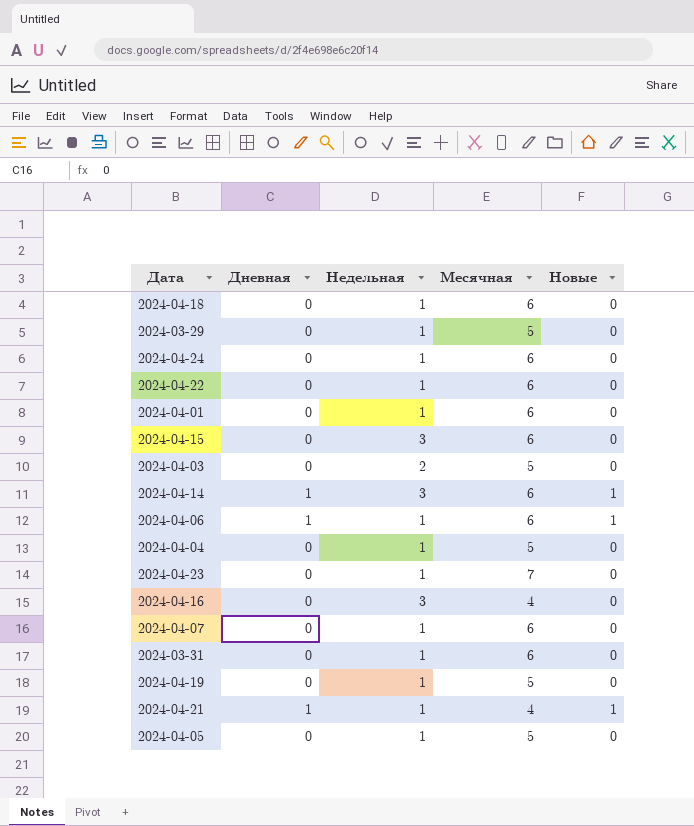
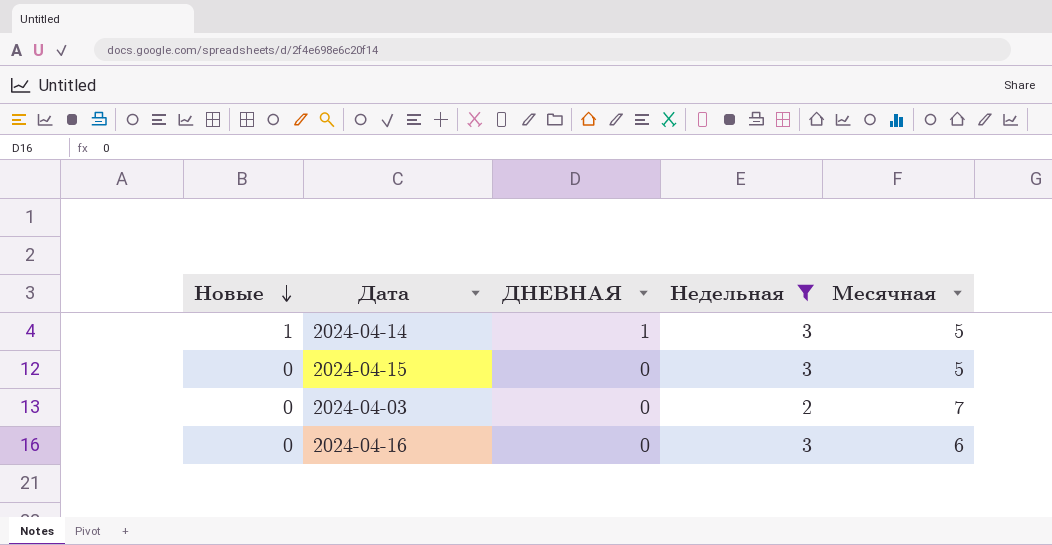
filter: none -> Недельная != 1
row order: none -> Новые descending
column Новые | position: 5 -> 1
column name: Дневная -> ДНЕВНАЯ
2024-04-14 | Месячная: 6 -> 5
2024-04-15 | Месячная: 6 -> 5
2024-04-03 | Месячная: 5 -> 7
2024-04-16 | Месячная: 4 -> 6

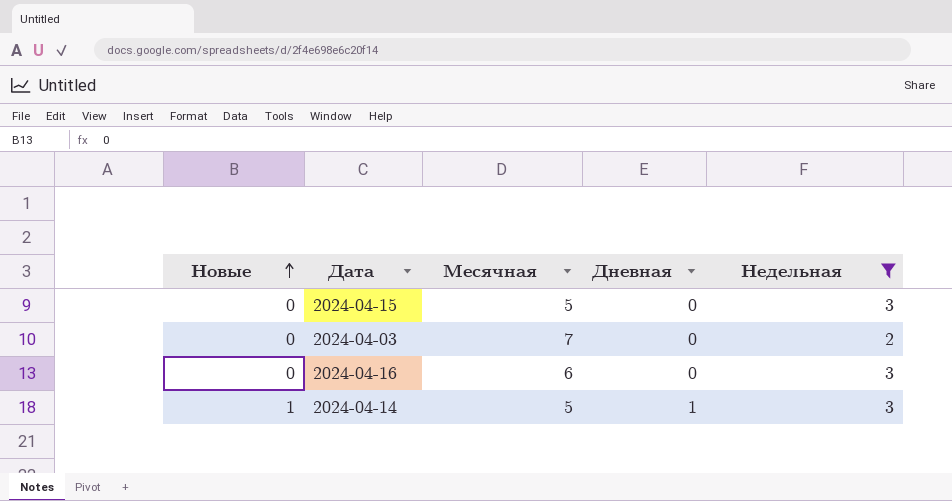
row order: Новые descending -> Новые ascending
column Месячная | position: 5 -> 3
column name: ДНЕВНАЯ -> Дневная

